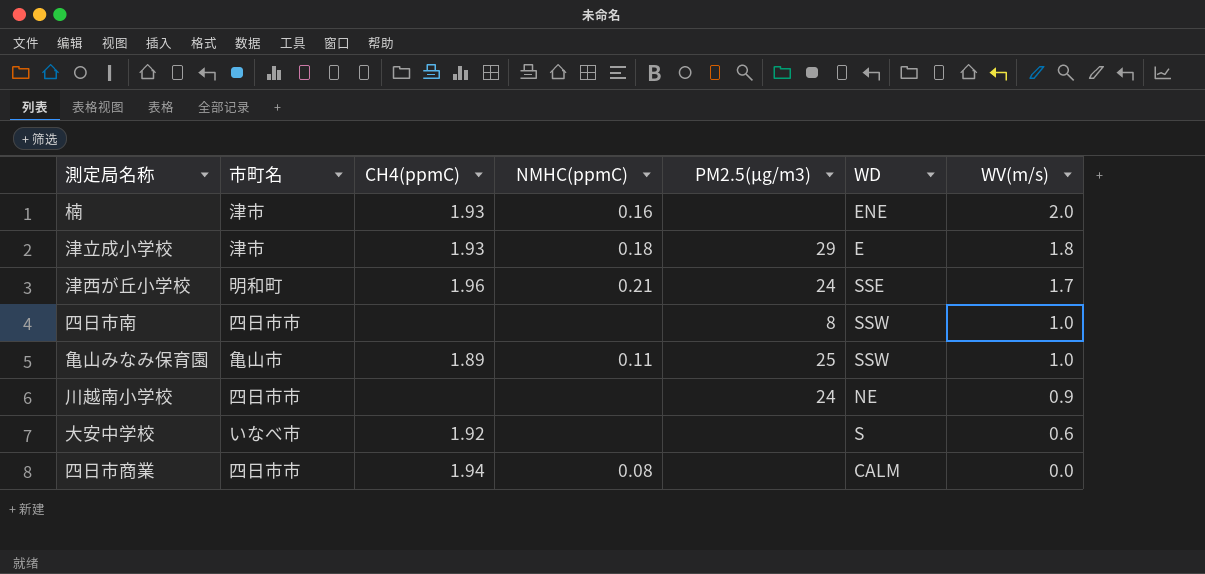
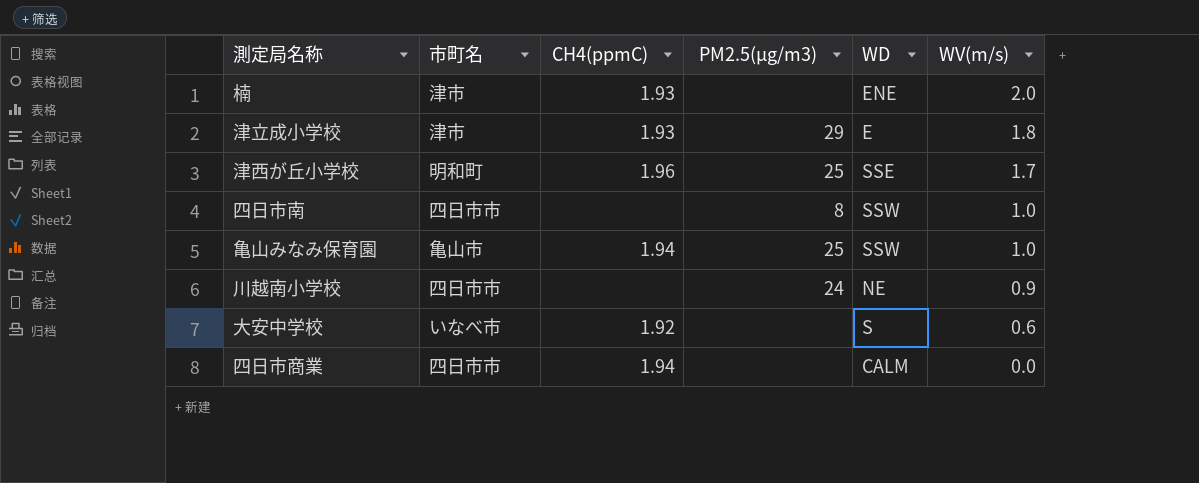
column NMHC(ppmC) | position: 4 -> none
津西が丘小学校 | PM2.5(μg/m3): 24 -> 25
亀山みなみ保育園 | CH4(ppmC): 1.89 -> 1.94

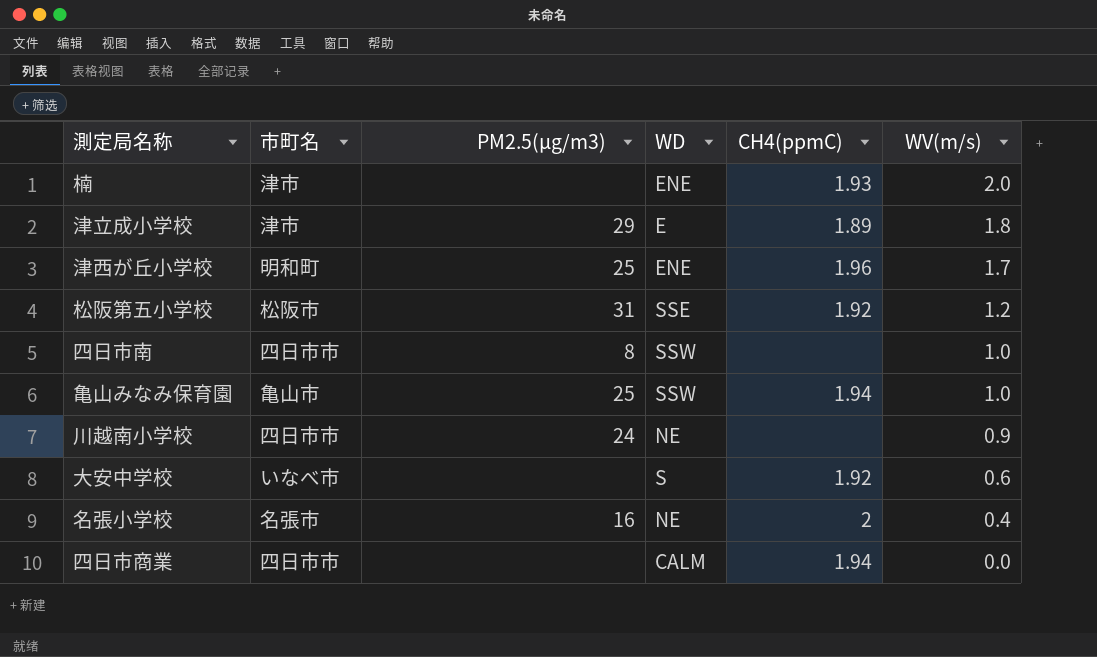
column CH4(ppmC) | position: 3 -> 5
津立成小学校 | CH4(ppmC): 1.93 -> 1.89
津西が丘小学校 | WD: SSE -> ENE
row 松阪第五小学校: none -> 松阪市 | 31 | SSE | 1.92 | 1.2
row 名張小学校: none -> 名張市 | 16 | NE | 2 | 0.4

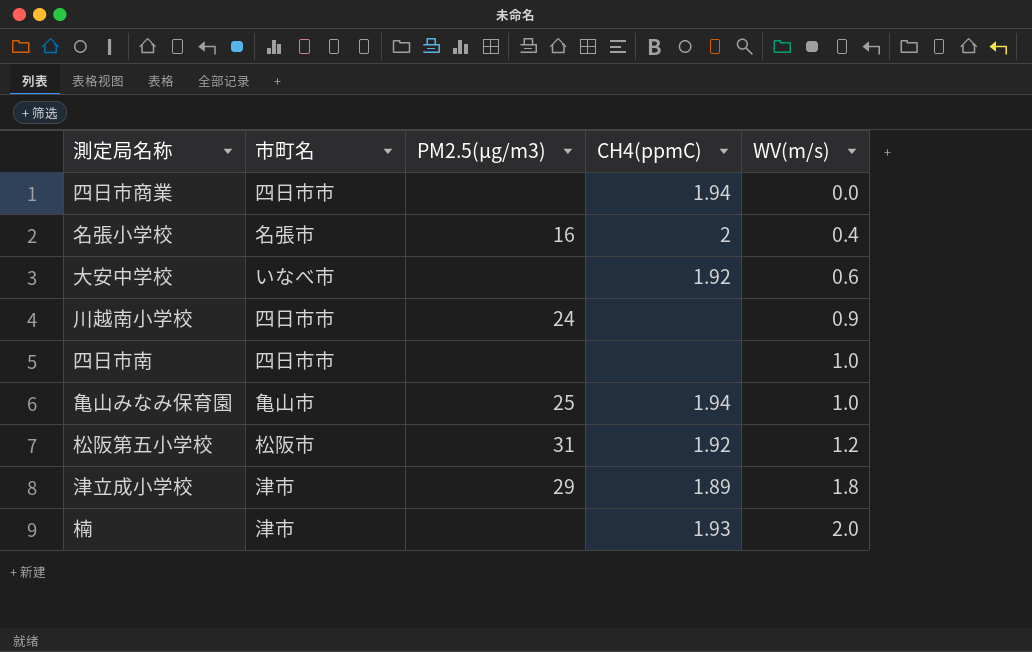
row order: WV(m/s) descending -> WV(m/s) ascending
column WD | position: 4 -> none
row 津西が丘小学校: 明和町 | 25 | ENE | 1.96 | 1.7 -> none
四日市南 | PM2.5(μg/m3): 8 -> none

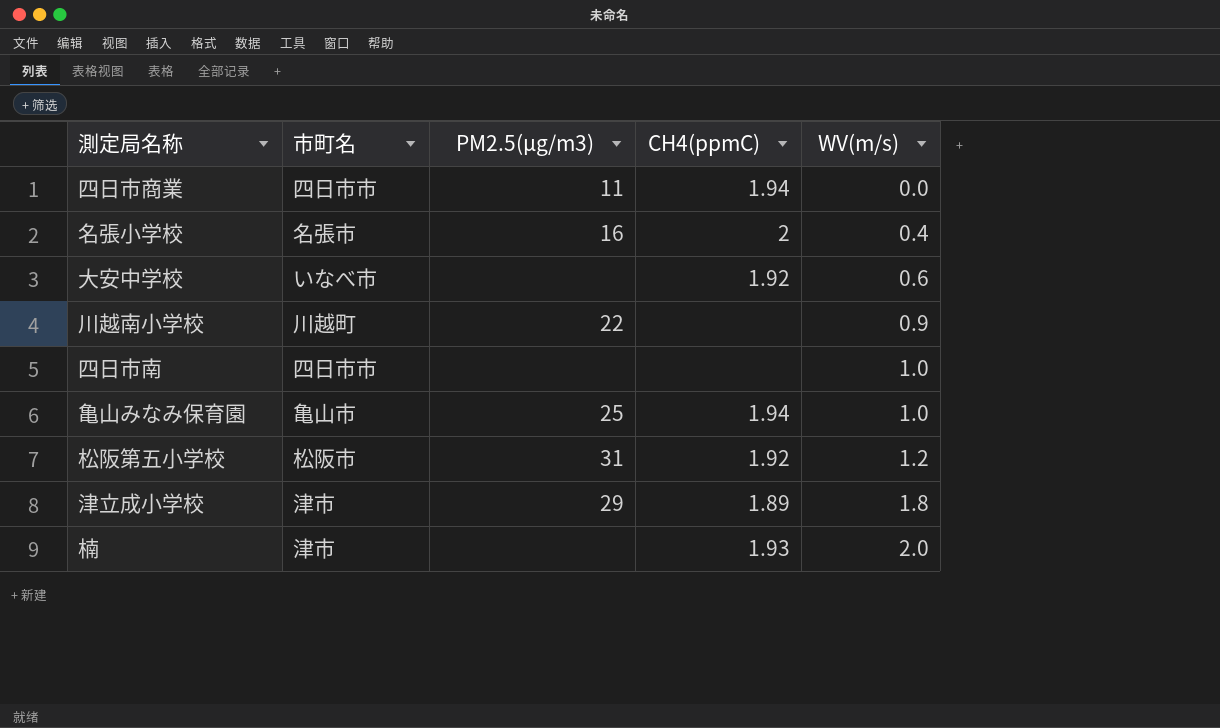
四日市商業 | PM2.5(μg/m3): none -> 11
川越南小学校 | 市町名: 四日市市 -> 川越町
川越南小学校 | PM2.5(μg/m3): 24 -> 22

